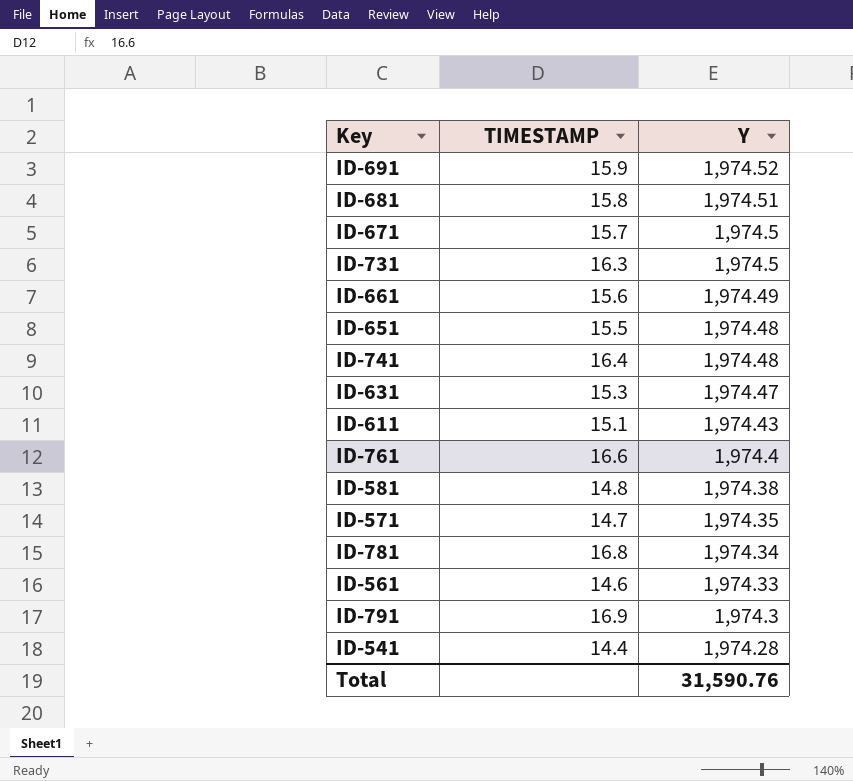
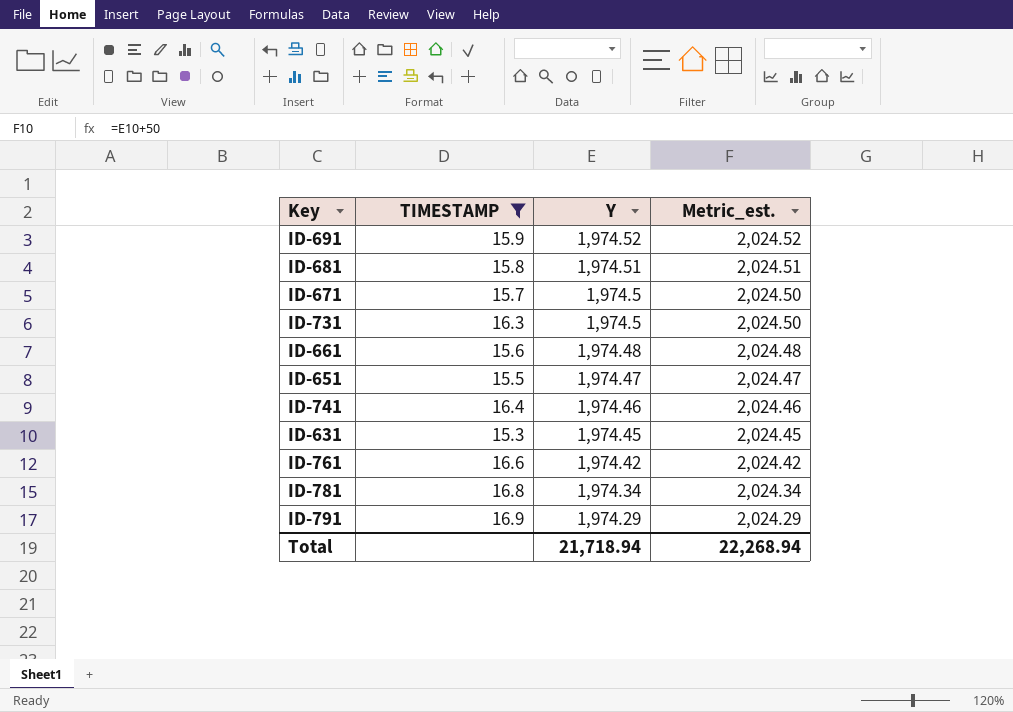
filter: none -> TIMESTAMP >= 15.3
column Metric_est. | formula: none -> [Y] + 50
ID-661 | Y: 1,974.49 -> 1,974.48
ID-651 | Y: 1,974.48 -> 1,974.47
ID-741 | Y: 1,974.48 -> 1,974.46
ID-631 | Y: 1,974.47 -> 1,974.45
ID-761 | Y: 1,974.4 -> 1,974.42
ID-791 | Y: 1,974.3 -> 1,974.29
Total | Y: 31,590.76 -> 21,718.94

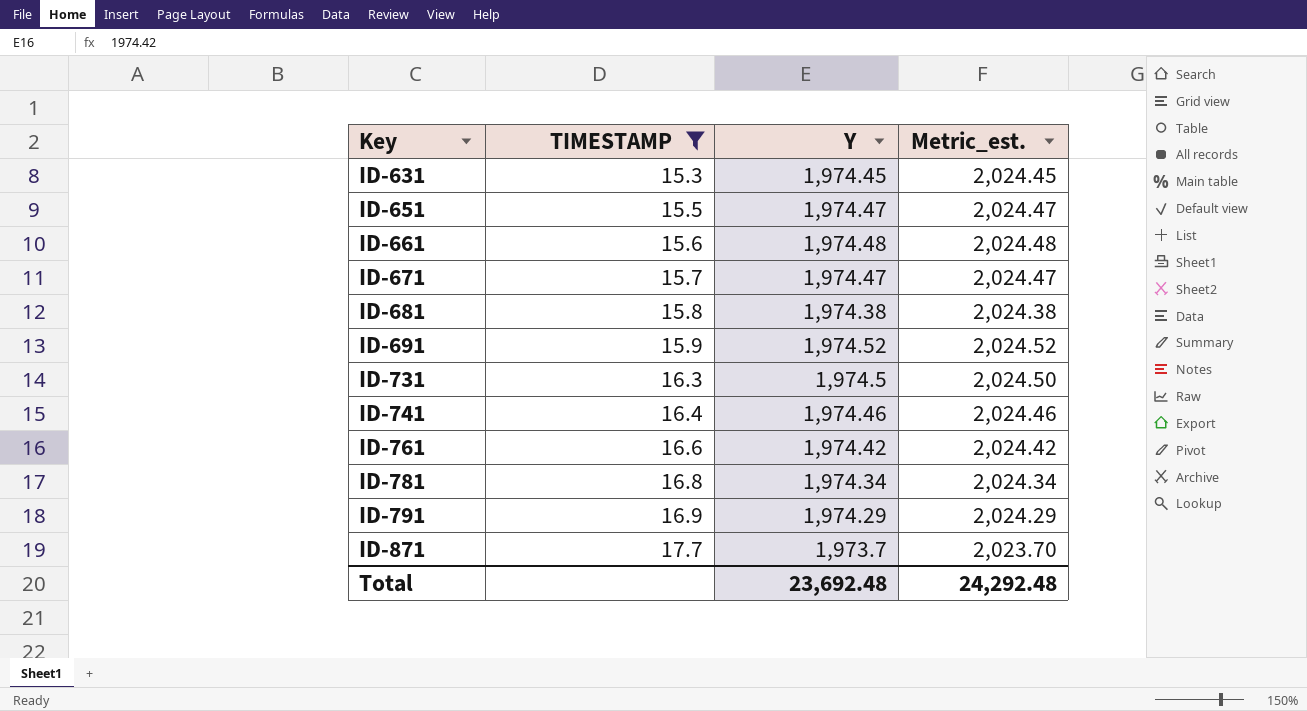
row order: Y descending -> Key ascending
ID-671 | Y: 1,974.5 -> 1,974.47
ID-671 | Metric_est.: 2,024.50 -> 2,024.47
ID-681 | Y: 1,974.51 -> 1,974.38
ID-681 | Metric_est.: 2,024.51 -> 2,024.38
row ID-871: none -> 17.7 | 1,973.7 | 2,023.70
Total | Y: 21,718.94 -> 23,692.48
Total | Metric_est.: 22,268.94 -> 24,292.48

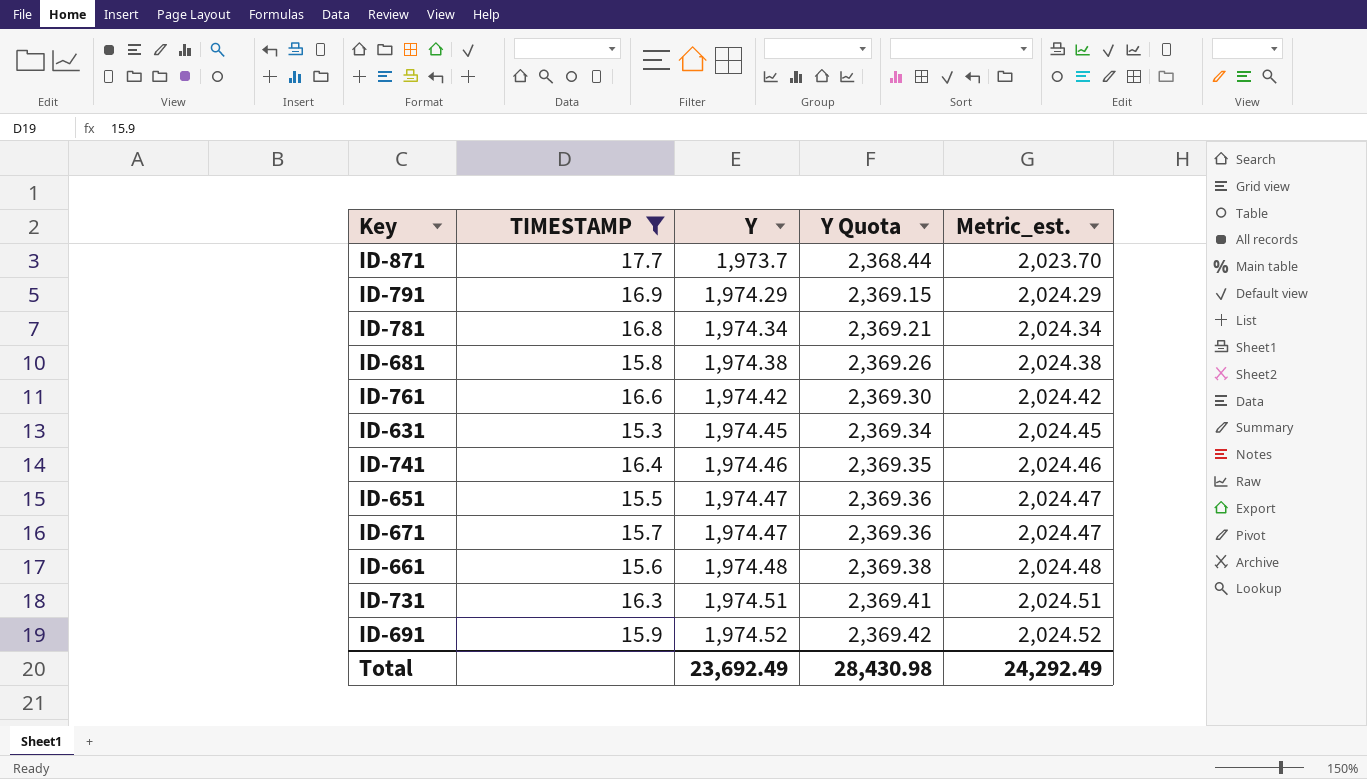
row order: Key ascending -> Y ascending
column Y Quota | formula: none -> [Y] * 1.2
ID-731 | Y: 1,974.5 -> 1,974.51
ID-731 | Metric_est.: 2,024.50 -> 2,024.51
Total | Y: 23,692.48 -> 23,692.49
Total | Metric_est.: 24,292.48 -> 24,292.49

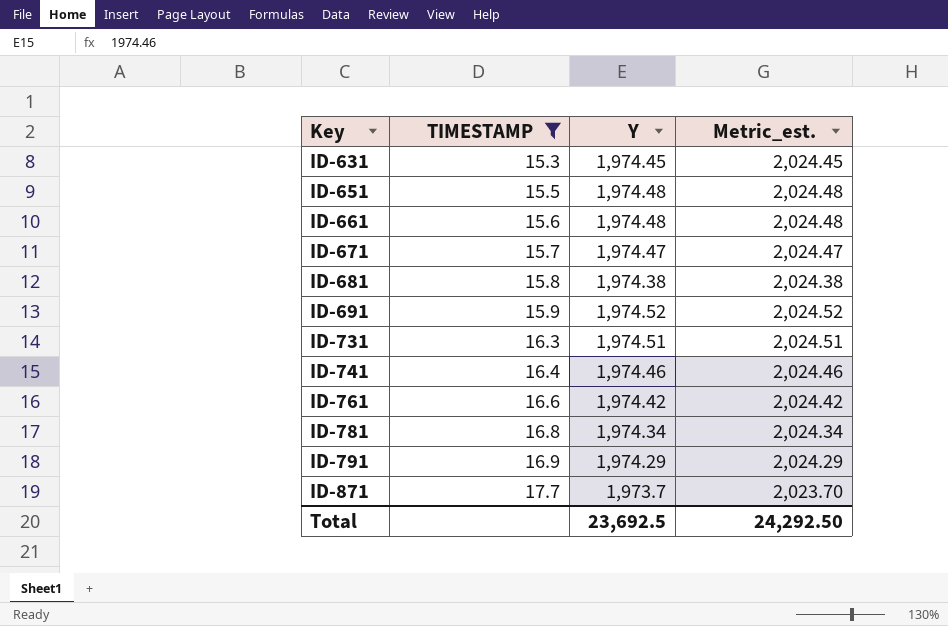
row order: Y ascending -> Key ascending
column Y Quota | formula: [Y] * 1.2 -> none
ID-651 | Y: 1,974.47 -> 1,974.48
ID-651 | Metric_est.: 2,024.47 -> 2,024.48
Total | Y: 23,692.49 -> 23,692.5
Total | Metric_est.: 24,292.49 -> 24,292.50

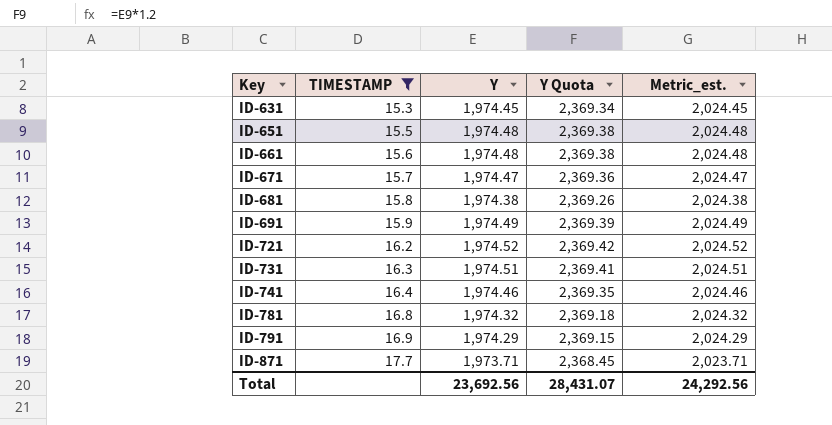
column Y Quota | formula: none -> [Y] * 1.2
row ID-761: 16.6 | 1,974.42 | 2,024.42 -> none
ID-691 | Y: 1,974.52 -> 1,974.49
ID-691 | Metric_est.: 2,024.52 -> 2,024.49
row ID-721: none -> 16.2 | 1,974.52 | 2,369.42 | 2,024.52
ID-781 | Y: 1,974.34 -> 1,974.32
ID-781 | Metric_est.: 2,024.34 -> 2,024.32
ID-871 | Y: 1,973.7 -> 1,973.71
ID-871 | Metric_est.: 2,023.70 -> 2,023.71
Total | Y: 23,692.5 -> 23,692.56
Total | Metric_est.: 24,292.50 -> 24,292.56

